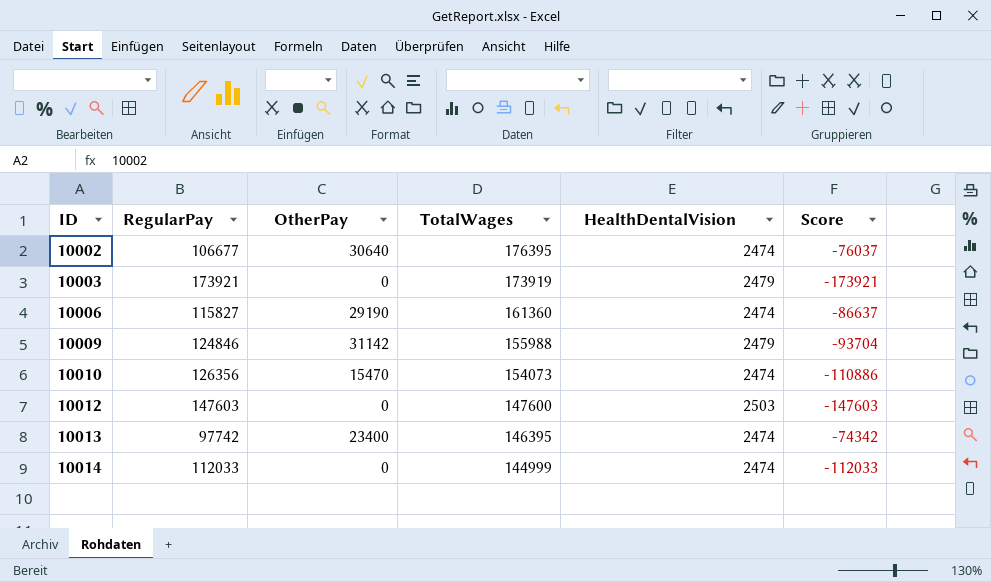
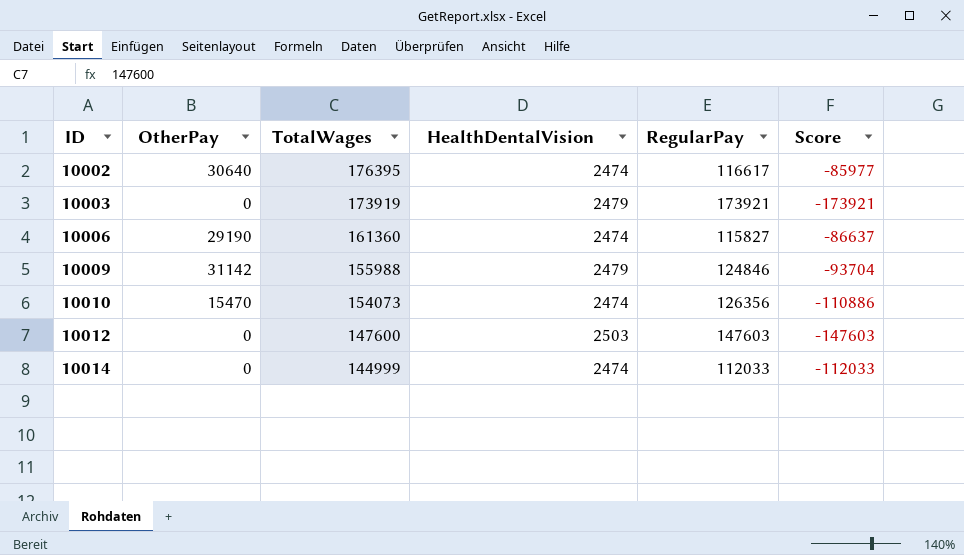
column RegularPay | position: 2 -> 5
row 10013: 97742 | 23400 | 146395 | 2474 | -74342 -> none
10002 | RegularPay: 106677 -> 116617
10002 | Score: -76037 -> -85977

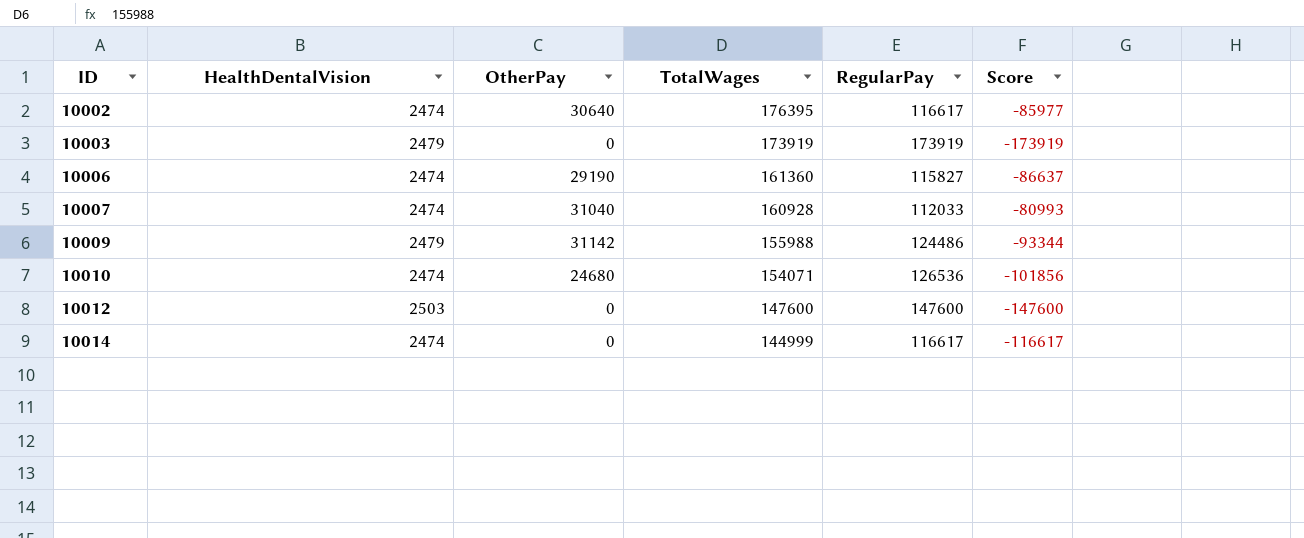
column HealthDentalVision | position: 4 -> 2
10003 | RegularPay: 173921 -> 173919
10003 | Score: -173921 -> -173919
row 10007: none -> 2474 | 31040 | 160928 | 112033 | -80993
10009 | RegularPay: 124846 -> 124486
10009 | Score: -93704 -> -93344
10010 | OtherPay: 15470 -> 24680
10010 | TotalWages: 154073 -> 154071
10010 | RegularPay: 126356 -> 126536
10010 | Score: -110886 -> -101856
10012 | RegularPay: 147603 -> 147600
10012 | Score: -147603 -> -147600
10014 | RegularPay: 112033 -> 116617
10014 | Score: -112033 -> -116617

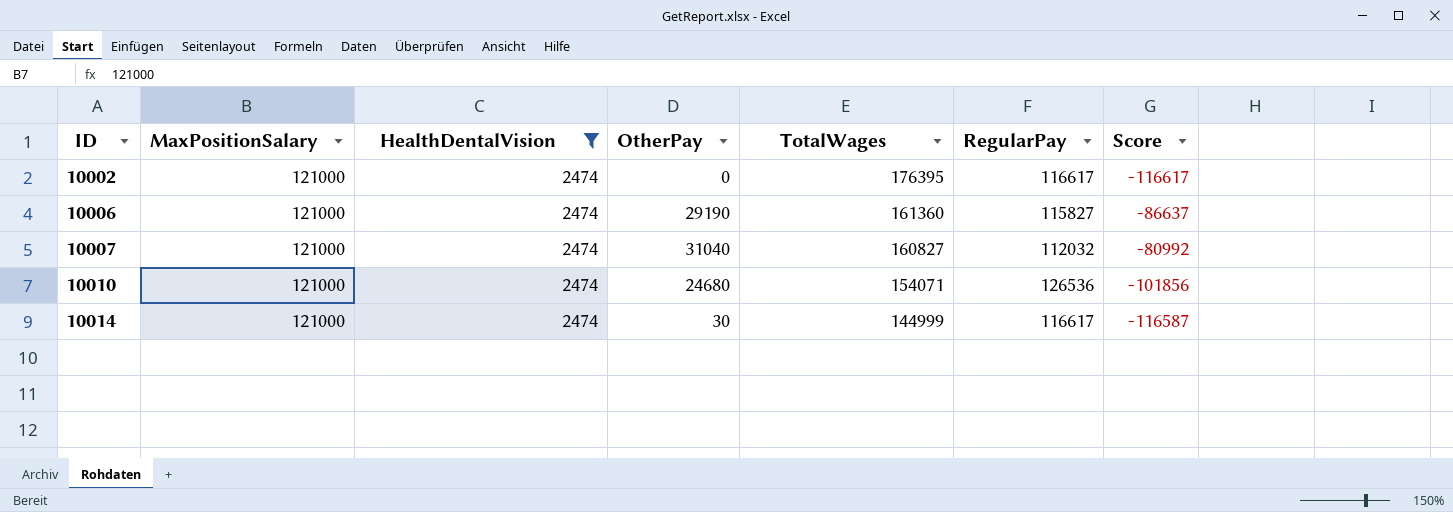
filter: none -> HealthDentalVision = 2474
column MaxPositionSalary | position: none -> 2
10002 | OtherPay: 30640 -> 0
10002 | Score: -85977 -> -116617
10007 | TotalWages: 160928 -> 160827
10007 | RegularPay: 112033 -> 112032
10007 | Score: -80993 -> -80992
10014 | OtherPay: 0 -> 30
10014 | Score: -116617 -> -116587

